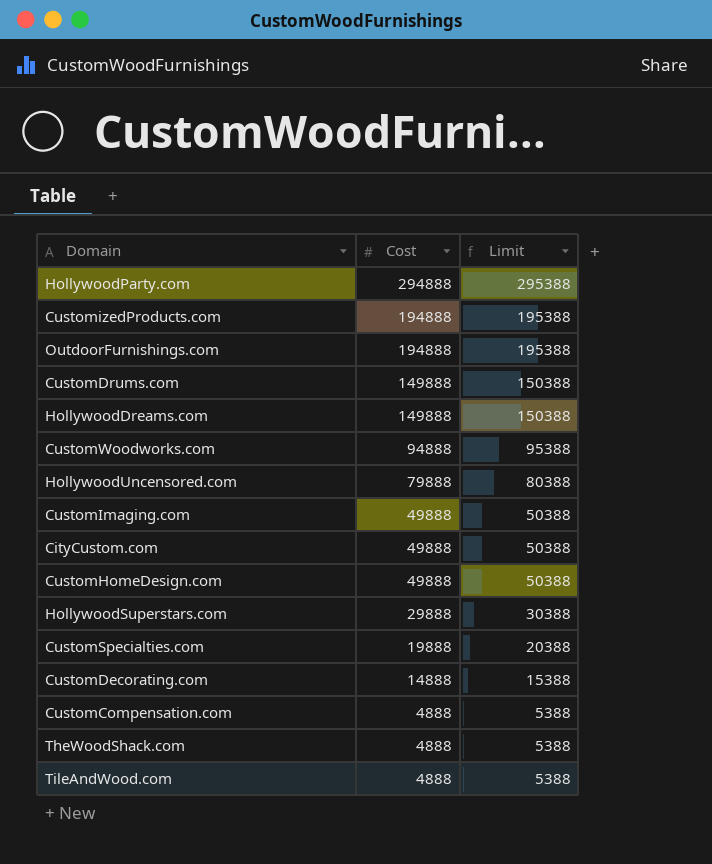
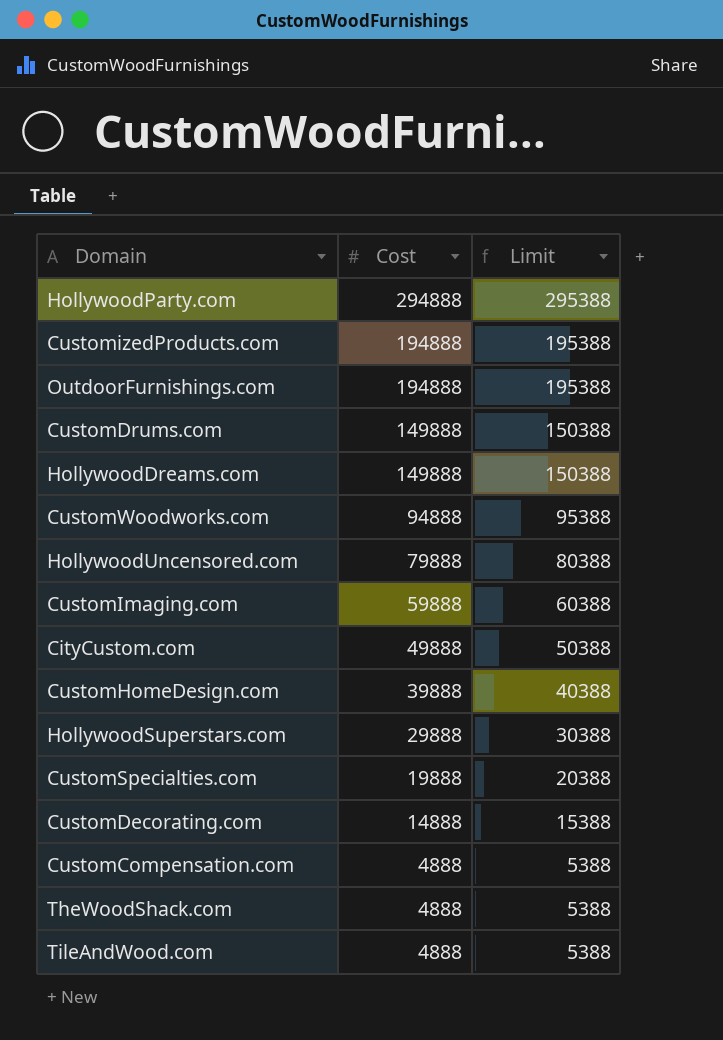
CustomImaging.com | Cost: 49888 -> 59888
CustomImaging.com | Limit: 50388 -> 60388
CustomHomeDesign.com | Cost: 49888 -> 39888
CustomHomeDesign.com | Limit: 50388 -> 40388

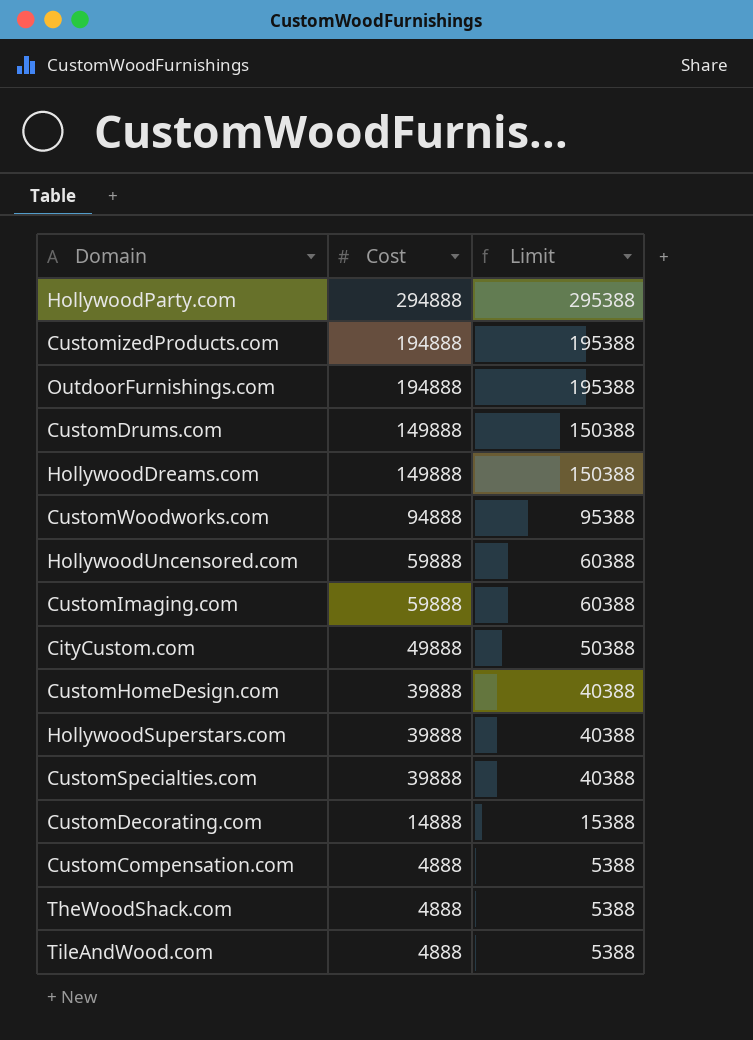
HollywoodUncensored.com | Cost: 79888 -> 59888
HollywoodUncensored.com | Limit: 80388 -> 60388
HollywoodSuperstars.com | Cost: 29888 -> 39888
HollywoodSuperstars.com | Limit: 30388 -> 40388
CustomSpecialties.com | Cost: 19888 -> 39888
CustomSpecialties.com | Limit: 20388 -> 40388

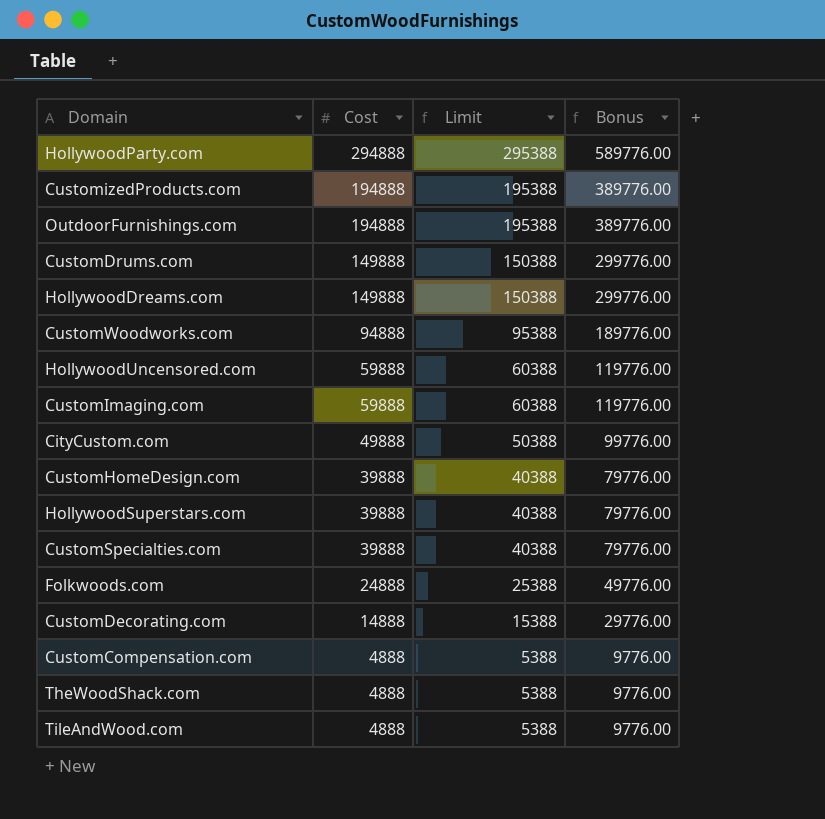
column Bonus | formula: none -> [Cost] * 2
row Folkwoods.com: none -> 24888 | 25388 | 49776.00

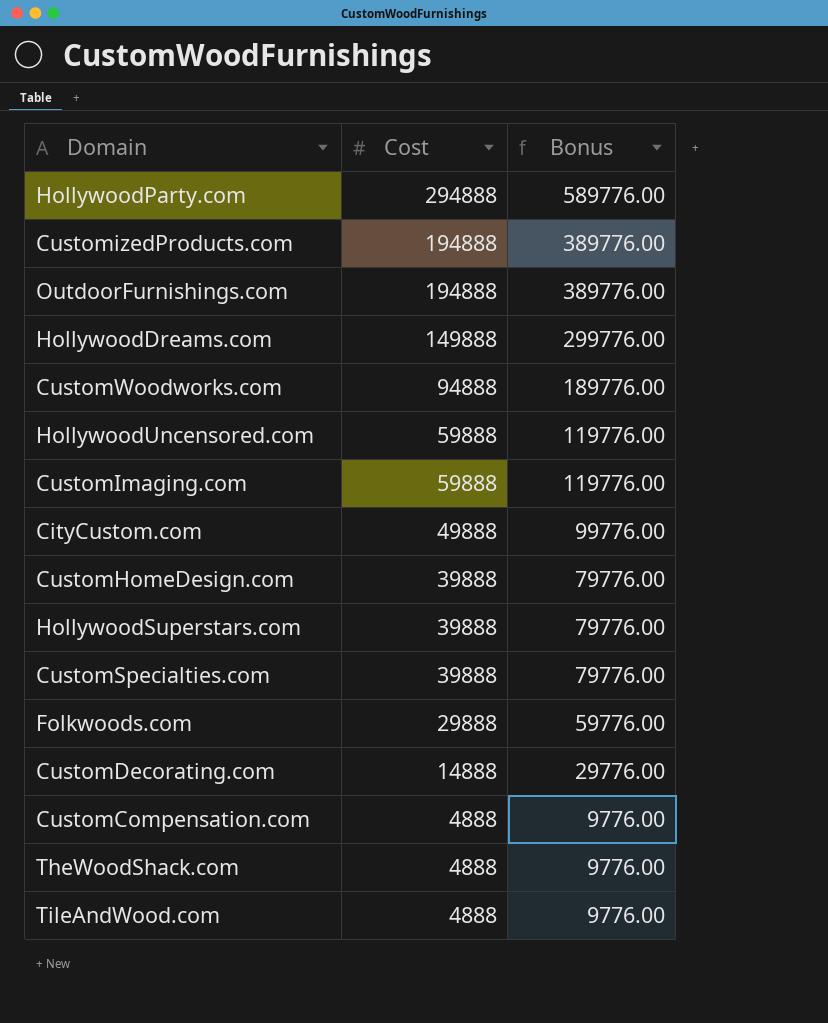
column Limit | formula: [Cost] + 500 -> none
row CustomDrums.com: 149888 | 150388 | 299776.00 -> none
Folkwoods.com | Cost: 24888 -> 29888
Folkwoods.com | Bonus: 49776.00 -> 59776.00

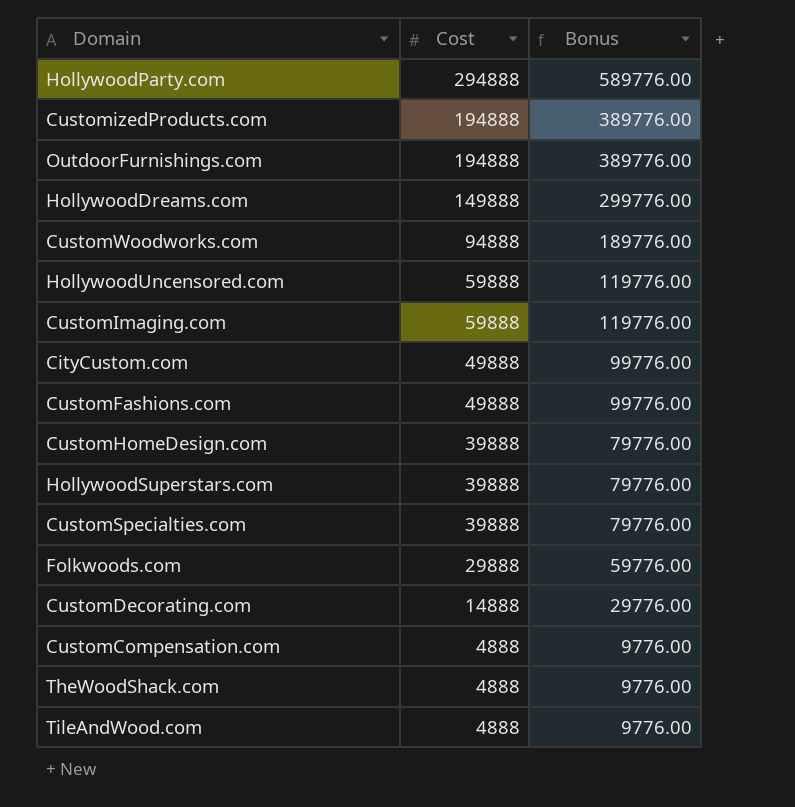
row CustomFashions.com: none -> 49888 | 99776.00

